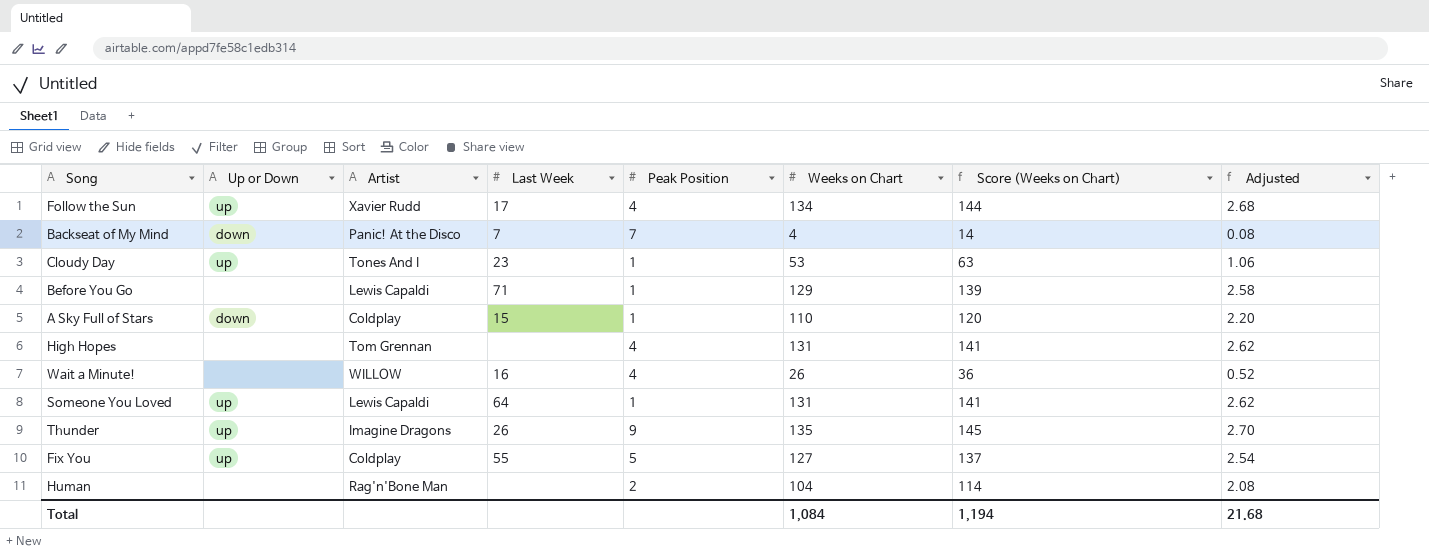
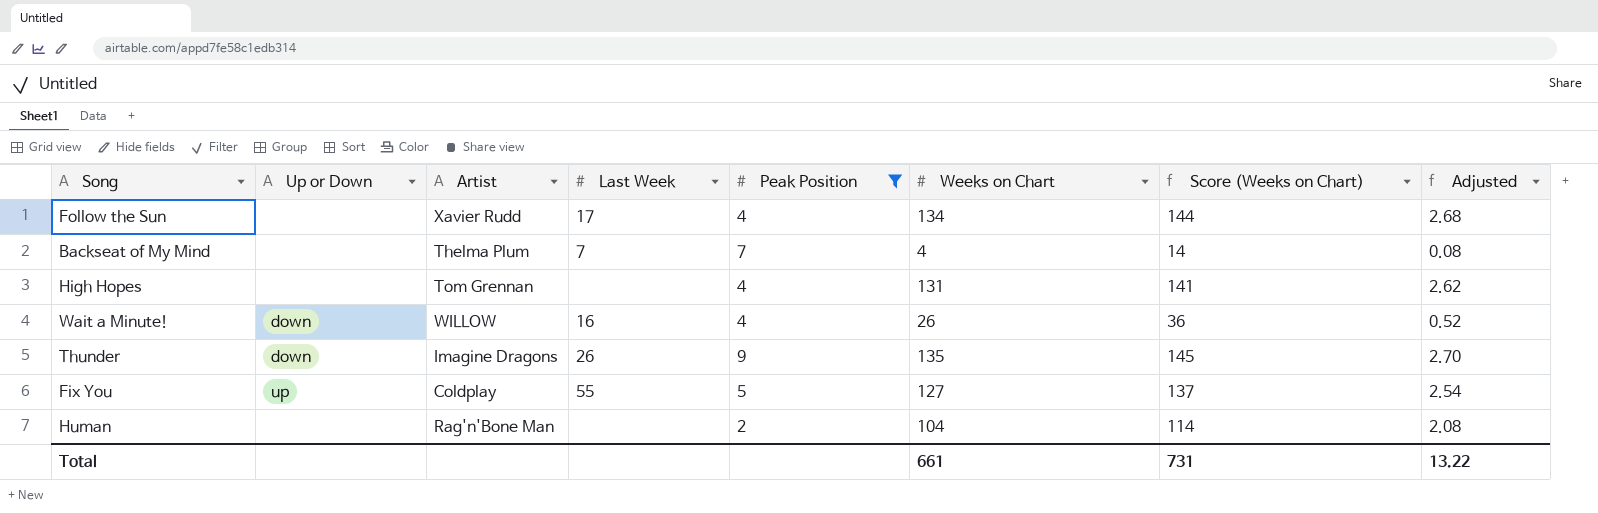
filter: none -> Peak Position != 1
Follow the Sun | Up or Down: up -> none
Backseat of My Mind | Up or Down: down -> none
Backseat of My Mind | Artist: Panic! At the Disco -> Thelma Plum
Wait a Minute! | Up or Down: none -> down
Thunder | Up or Down: up -> down
Total | Weeks on Chart: 1,084 -> 661
Total | Score (Weeks on Chart): 1,194 -> 731
Total | Adjusted: 21.68 -> 13.22

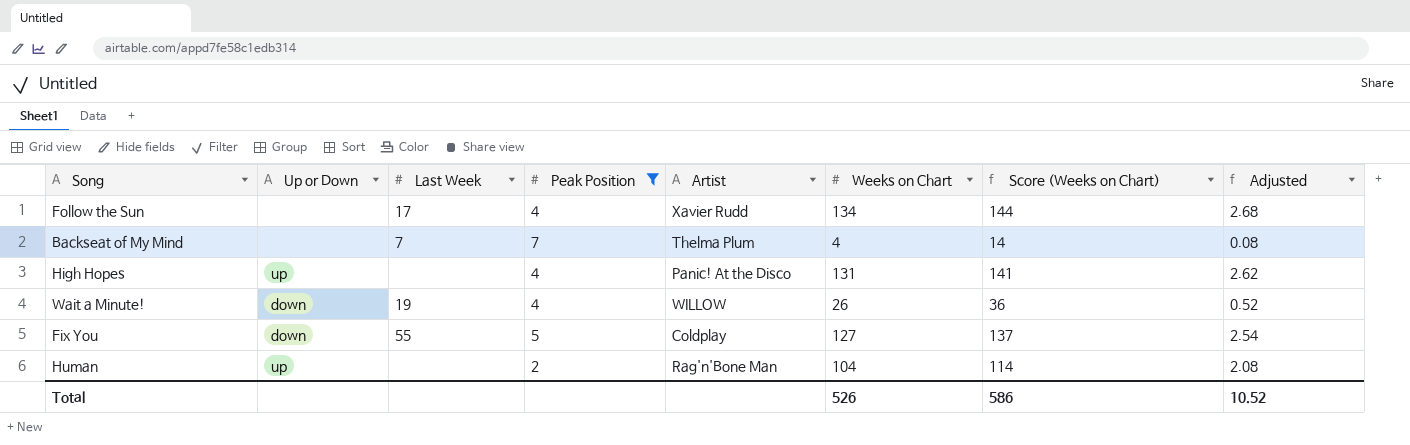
column Artist | position: 3 -> 5
row Thunder: down | Imagine Dragons | 26 | 9 | 135 | 145 | 2.70 -> none
High Hopes | Up or Down: none -> up
High Hopes | Artist: Tom Grennan -> Panic! At the Disco
Wait a Minute! | Last Week: 16 -> 19
Fix You | Up or Down: up -> down
Human | Up or Down: none -> up
Total | Weeks on Chart: 661 -> 526
Total | Score (Weeks on Chart): 731 -> 586
Total | Adjusted: 13.22 -> 10.52

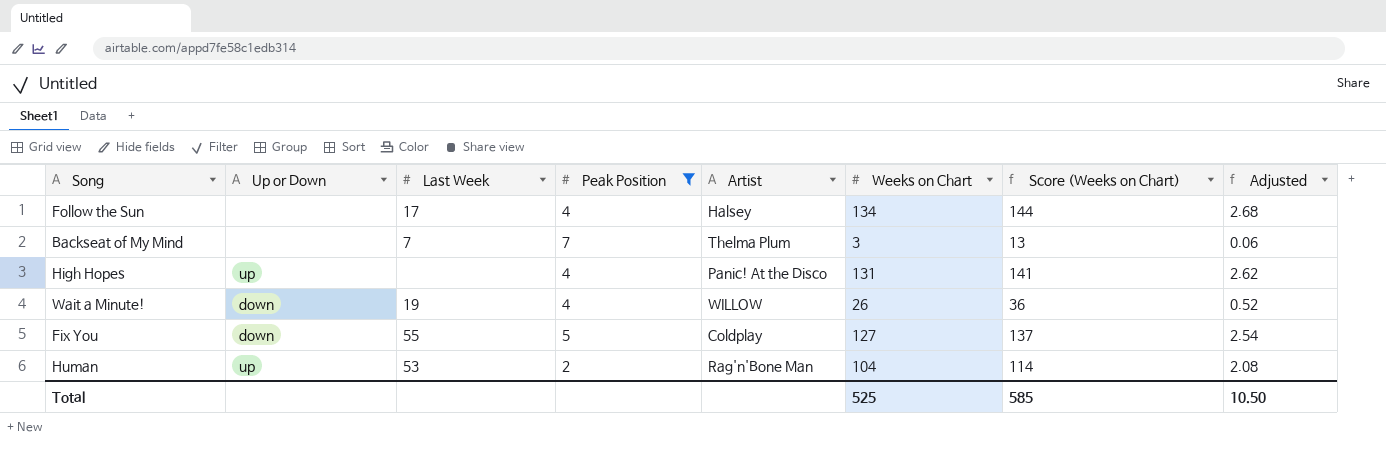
Follow the Sun | Artist: Xavier Rudd -> Halsey
Backseat of My Mind | Weeks on Chart: 4 -> 3
Backseat of My Mind | Score (Weeks on Chart): 14 -> 13
Backseat of My Mind | Adjusted: 0.08 -> 0.06
Human | Last Week: none -> 53
Total | Weeks on Chart: 526 -> 525
Total | Score (Weeks on Chart): 586 -> 585
Total | Adjusted: 10.52 -> 10.50

